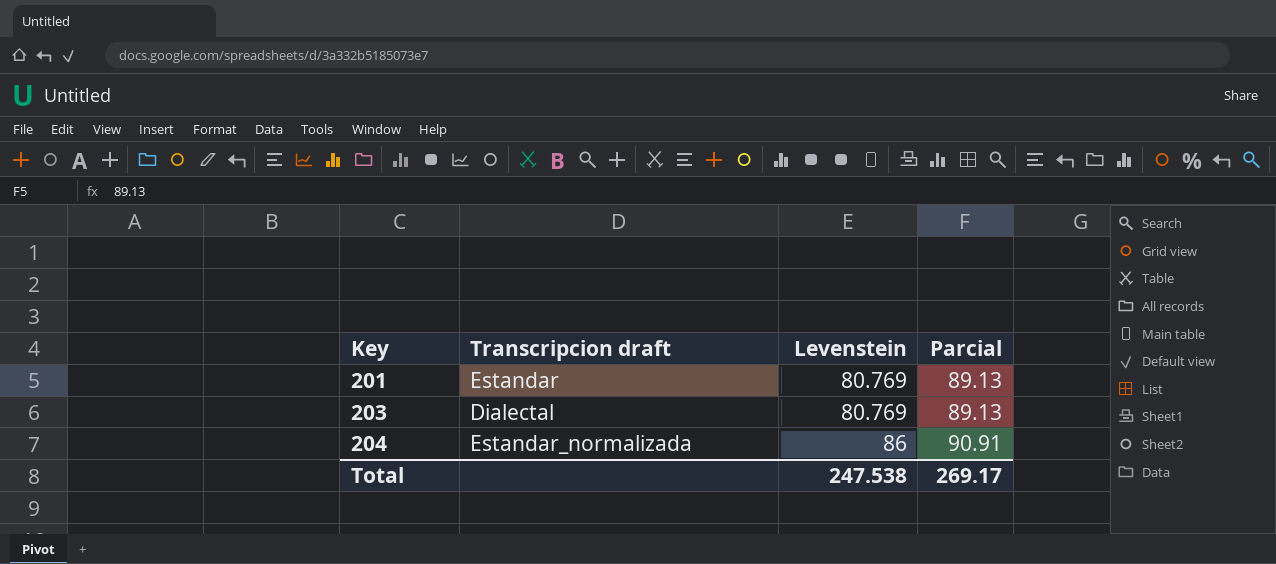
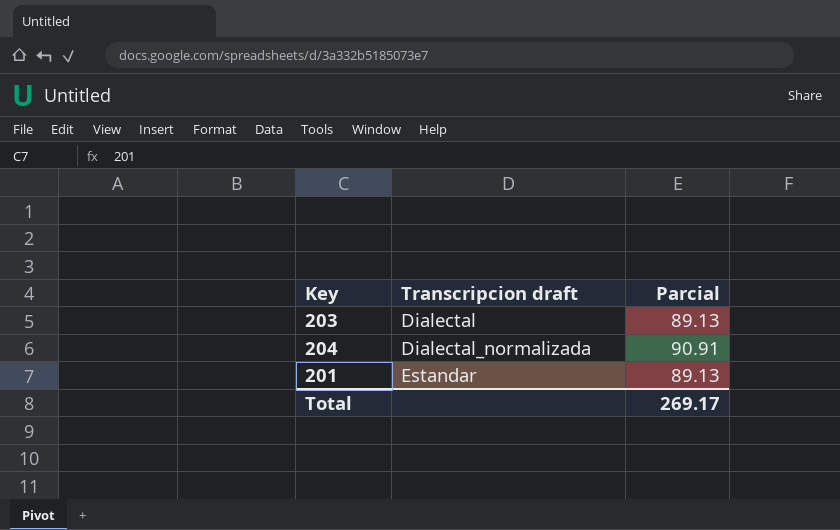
row order: Key ascending -> Transcripcion draft ascending
column Levenstein | position: 3 -> none
204 | Transcripcion draft: Estandar_normalizada -> Dialectal_normalizada

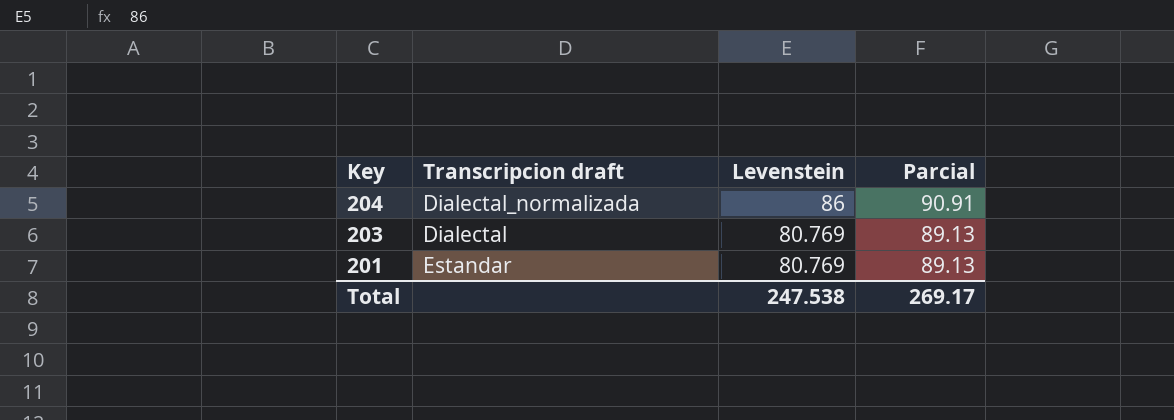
row order: Transcripcion draft ascending -> Key descending
column Levenstein | position: none -> 3

